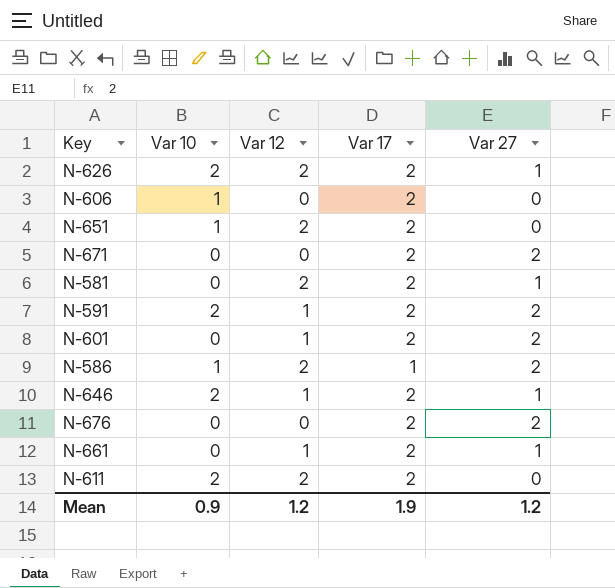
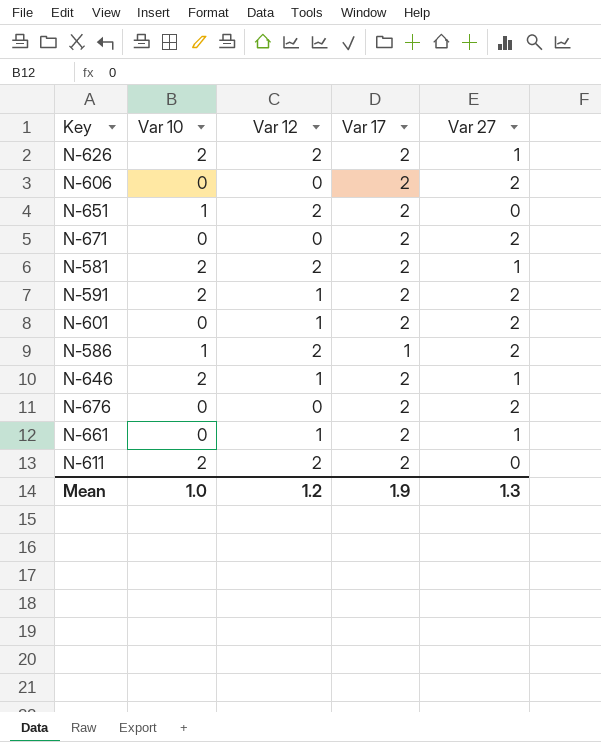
N-606 | Var 10: 1 -> 0
N-606 | Var 27: 0 -> 2
N-581 | Var 10: 0 -> 2
Mean | Var 10: 0.9 -> 1.0
Mean | Var 27: 1.2 -> 1.3

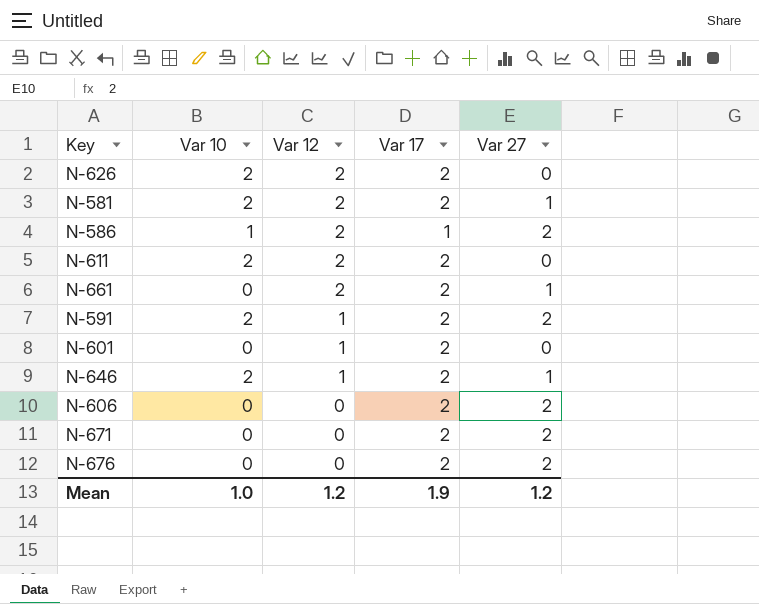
row order: none -> Var 12 descending
row N-651: 1 | 2 | 2 | 0 -> none
N-626 | Var 27: 1 -> 0
N-661 | Var 12: 1 -> 2
N-601 | Var 27: 2 -> 0
Mean | Var 27: 1.3 -> 1.2

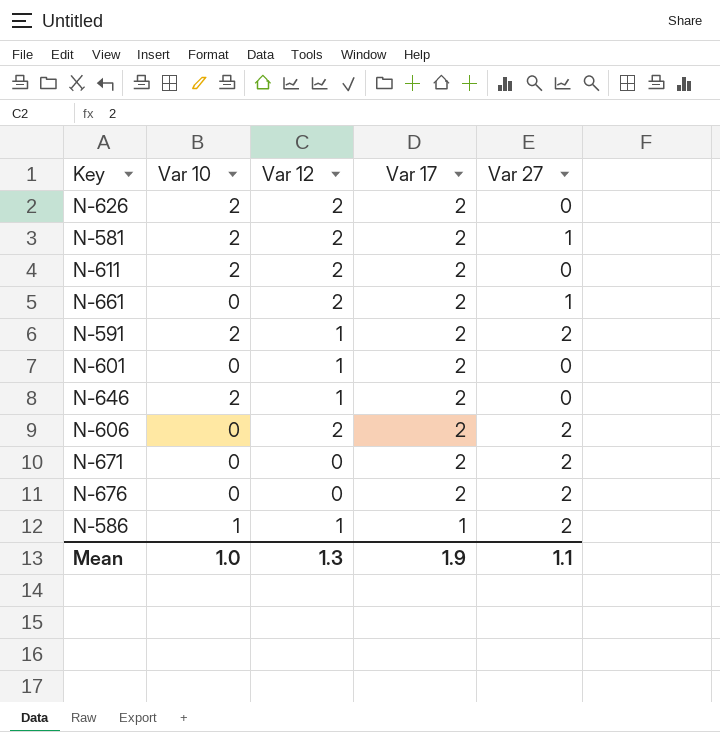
row order: Var 12 descending -> Var 17 descending
N-646 | Var 27: 1 -> 0
N-606 | Var 12: 0 -> 2
N-586 | Var 12: 2 -> 1
Mean | Var 12: 1.2 -> 1.3
Mean | Var 27: 1.2 -> 1.1

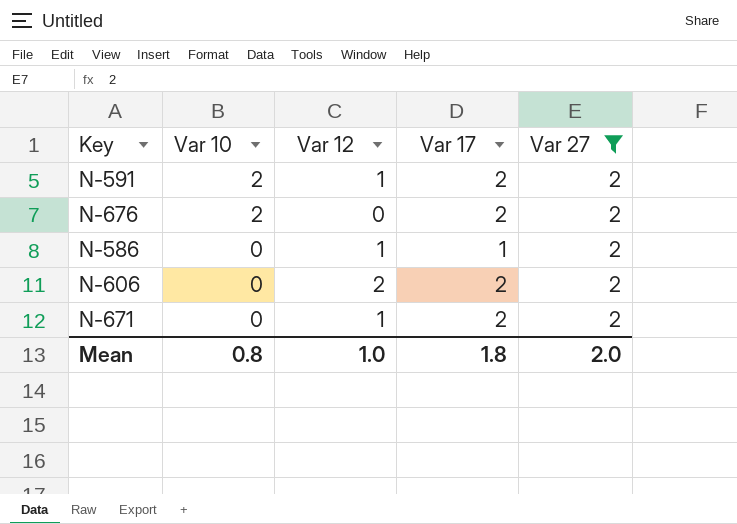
filter: none -> Var 27 = 2
row order: Var 17 descending -> Var 10 descending
N-676 | Var 10: 0 -> 2
N-586 | Var 10: 1 -> 0
N-671 | Var 12: 0 -> 1
Mean | Var 10: 1.0 -> 0.8
Mean | Var 12: 1.3 -> 1.0
Mean | Var 17: 1.9 -> 1.8
Mean | Var 27: 1.1 -> 2.0

